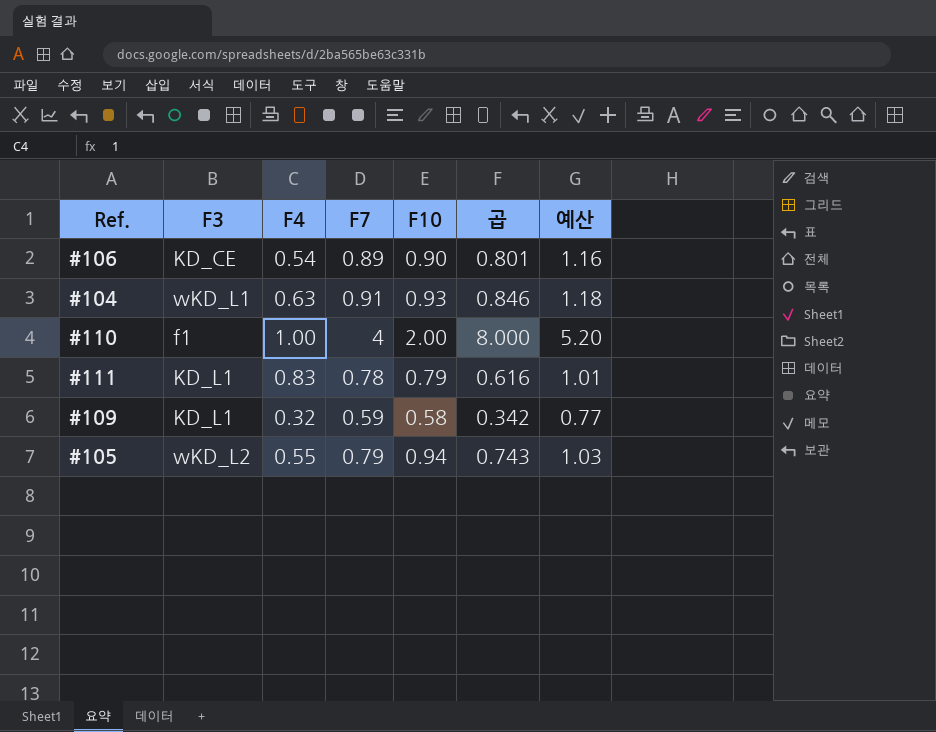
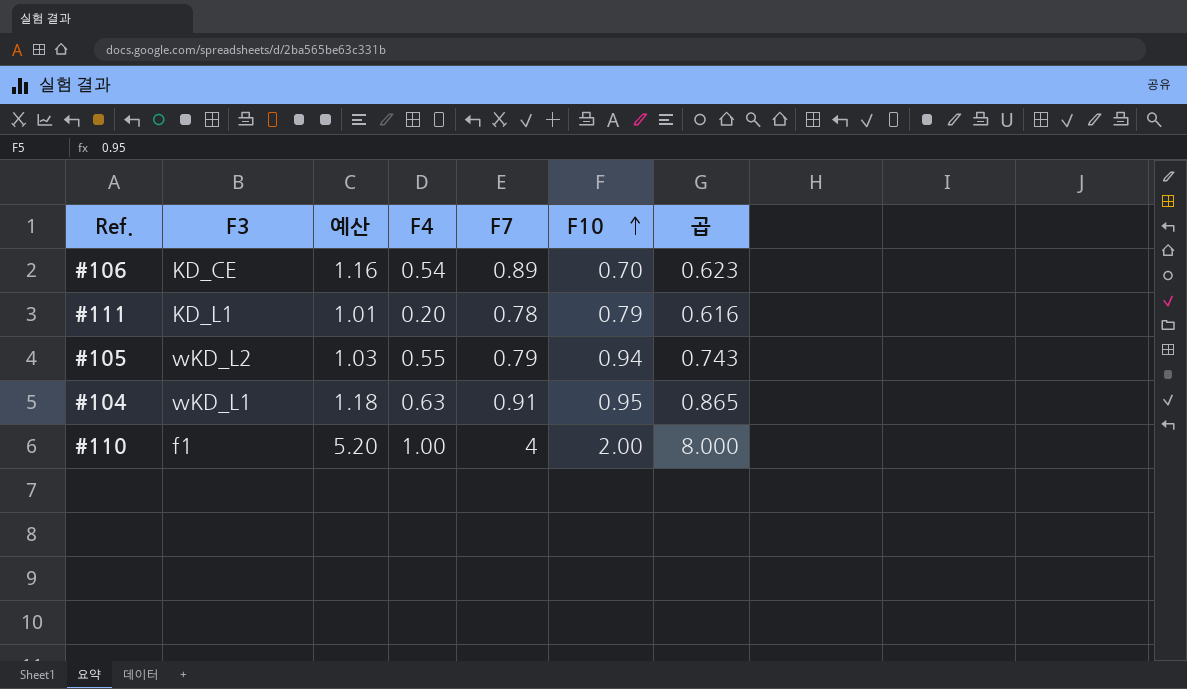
row order: none -> F10 ascending
column 예산 | position: 7 -> 3
row #109: KD_L1 | 0.32 | 0.59 | 0.58 | 0.342 | 0.77 -> none
#106 | F10: 0.90 -> 0.70
#106 | 곱: 0.801 -> 0.623
#111 | F4: 0.83 -> 0.20
#104 | F10: 0.93 -> 0.95
#104 | 곱: 0.846 -> 0.865

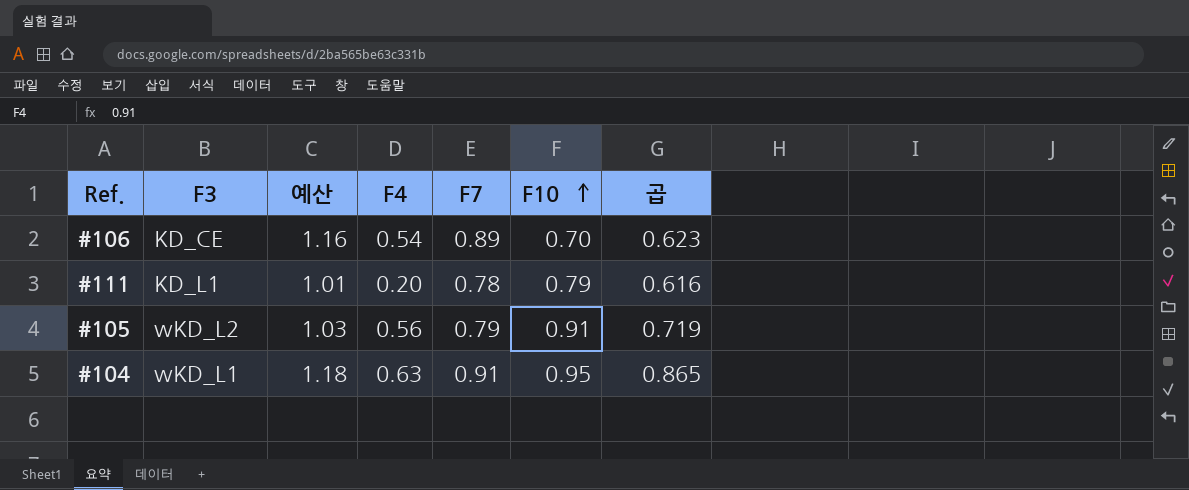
row #110: f1 | 5.20 | 1.00 | 4 | 2.00 | 8.000 -> none
#105 | F4: 0.55 -> 0.56
#105 | F10: 0.94 -> 0.91
#105 | 곱: 0.743 -> 0.719

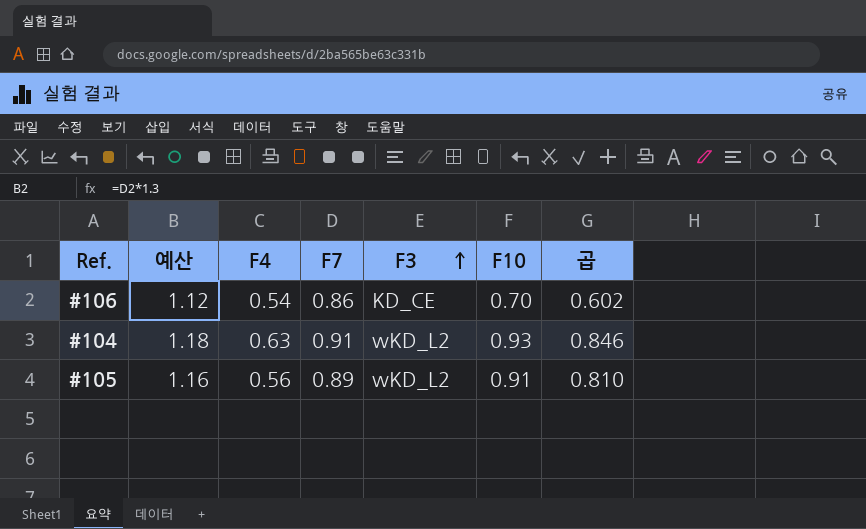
row order: F10 ascending -> F3 ascending
column F3 | position: 2 -> 5
row #111: KD_L1 | 1.01 | 0.20 | 0.78 | 0.79 | 0.616 -> none
#106 | 예산: 1.16 -> 1.12
#106 | F7: 0.89 -> 0.86
#106 | 곱: 0.623 -> 0.602
#104 | F3: wKD_L1 -> wKD_L2
#104 | F10: 0.95 -> 0.93
#104 | 곱: 0.865 -> 0.846
#105 | 예산: 1.03 -> 1.16
#105 | F7: 0.79 -> 0.89
#105 | 곱: 0.719 -> 0.810

